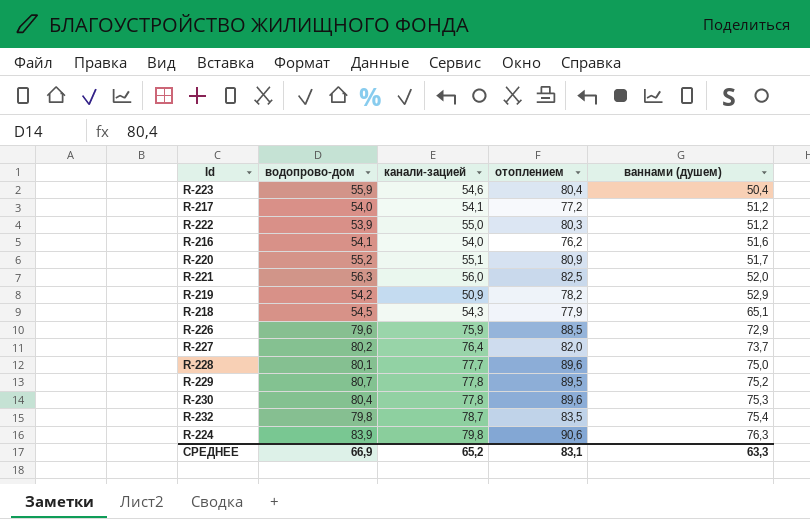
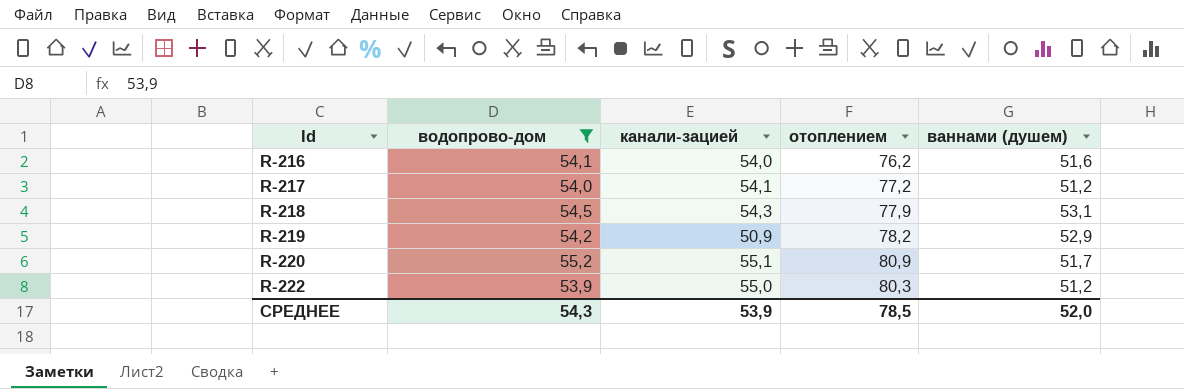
filter: none -> водопрово-дом <= 55,2
row order: ваннами (душем) ascending -> Id ascending
R-218 | ваннами (душем): 65,1 -> 53,1
СРЕДНЕЕ | водопрово-дом: 66,9 -> 54,3
СРЕДНЕЕ | канали-зацией: 65,2 -> 53,9
СРЕДНЕЕ | отоплением: 83,1 -> 78,5
СРЕДНЕЕ | ваннами (душем): 63,3 -> 52,0

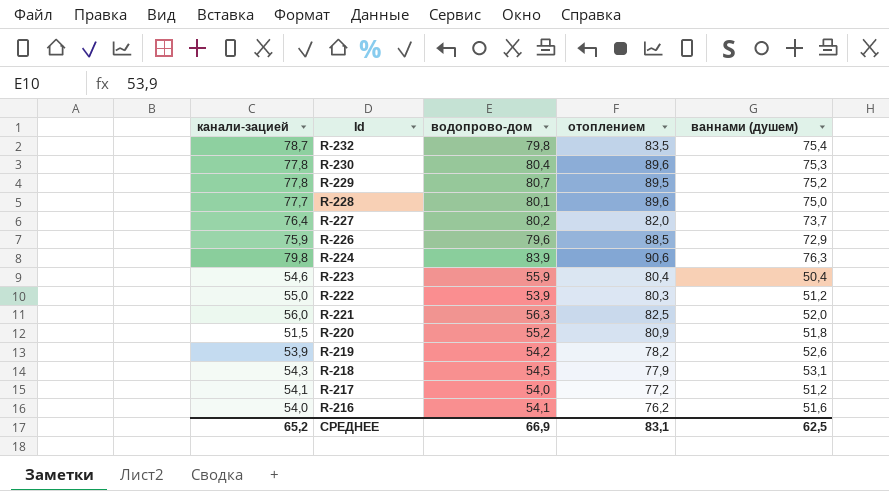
filter: водопрово-дом <= 55,2 -> none
row order: Id ascending -> Id descending
column канали-зацией | position: 3 -> 1
R-220 | канали-зацией: 55,1 -> 51,5
R-220 | ваннами (душем): 51,7 -> 51,8
R-219 | канали-зацией: 50,9 -> 53,9
R-219 | ваннами (душем): 52,9 -> 52,6
СРЕДНЕЕ | канали-зацией: 53,9 -> 65,2
СРЕДНЕЕ | водопрово-дом: 54,3 -> 66,9
СРЕДНЕЕ | отоплением: 78,5 -> 83,1
СРЕДНЕЕ | ваннами (душем): 52,0 -> 62,5

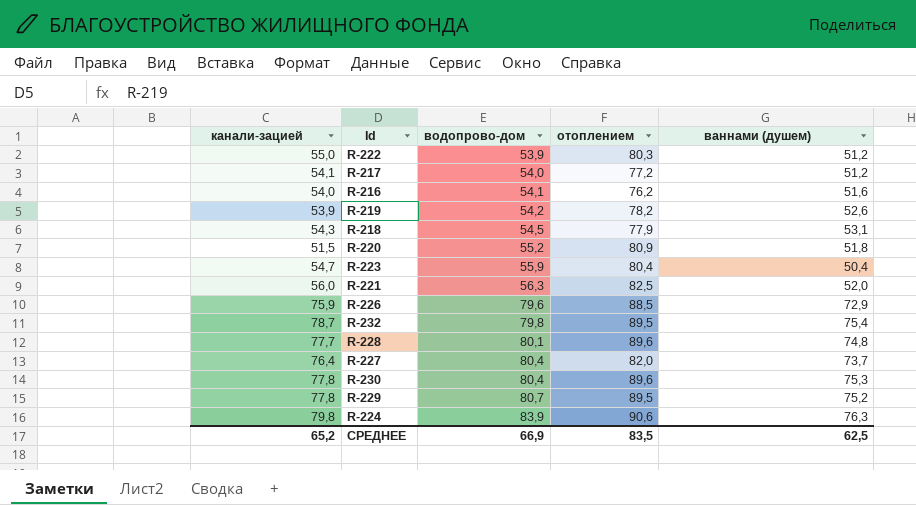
row order: Id descending -> водопрово-дом ascending
R-223 | канали-зацией: 54,6 -> 54,7
R-232 | отоплением: 83,5 -> 89,5
R-228 | ваннами (душем): 75,0 -> 74,8
R-227 | водопрово-дом: 80,2 -> 80,4
СРЕДНЕЕ | отоплением: 83,1 -> 83,5

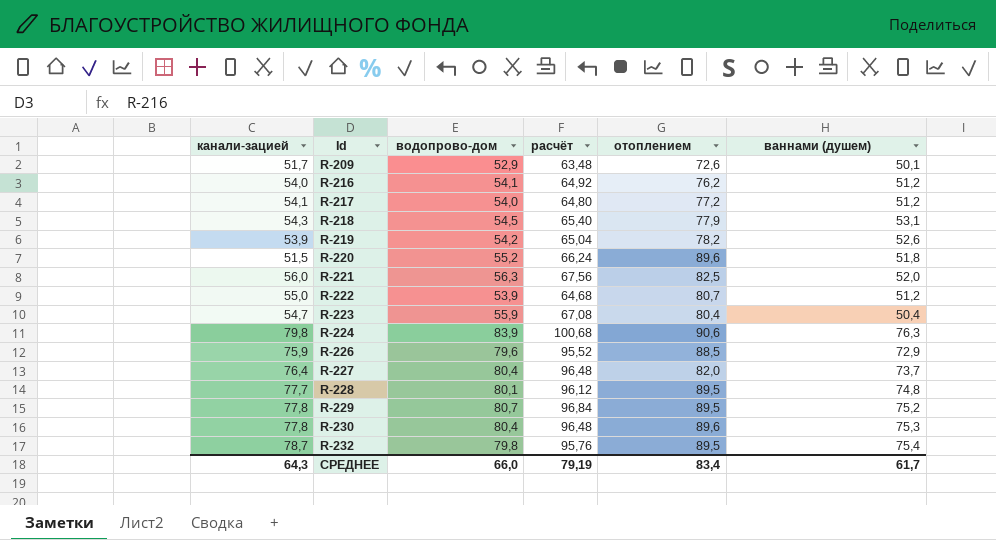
row order: водопрово-дом ascending -> Id ascending
column расчёт | formula: none -> [водопрово-дом] * 1,2
row R-209: none -> 51,7 | 52,9 | 63,48 | 72,6 | 50,1
R-216 | ваннами (душем): 51,6 -> 51,2
R-220 | отоплением: 80,9 -> 89,6
R-222 | отоплением: 80,3 -> 80,7
R-228 | отоплением: 89,6 -> 89,5
СРЕДНЕЕ | канали-зацией: 65,2 -> 64,3
СРЕДНЕЕ | водопрово-дом: 66,9 -> 66,0
СРЕДНЕЕ | отоплением: 83,5 -> 83,4
СРЕДНЕЕ | ваннами (душем): 62,5 -> 61,7

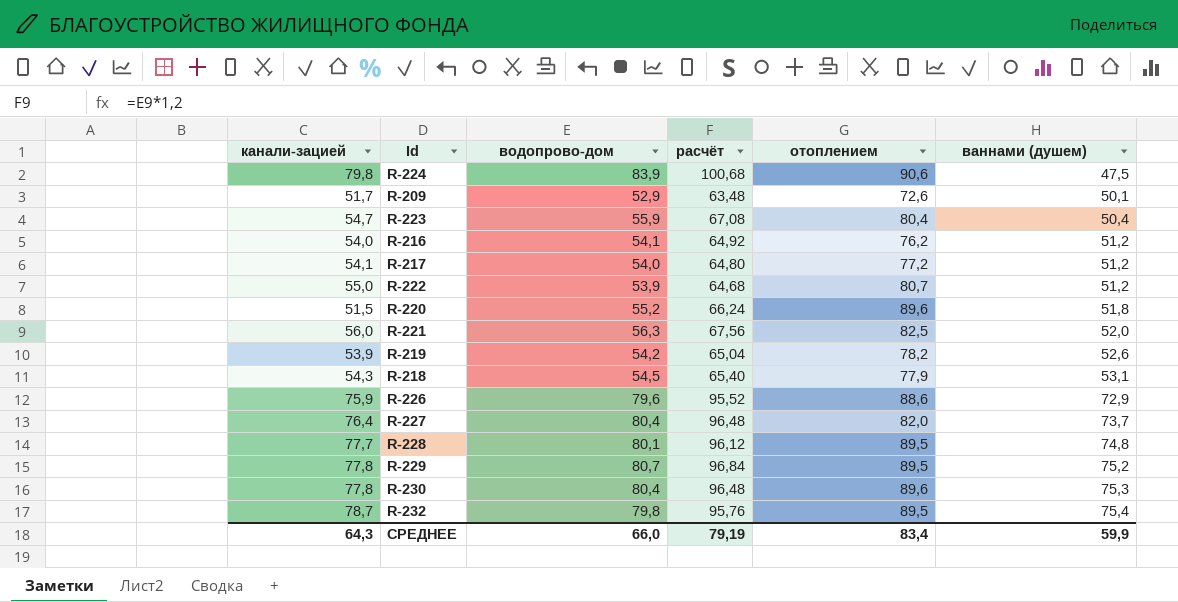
row order: Id ascending -> ваннами (душем) ascending
R-224 | ваннами (душем): 76,3 -> 47,5
R-226 | отоплением: 88,5 -> 88,6
СРЕДНЕЕ | ваннами (душем): 61,7 -> 59,9

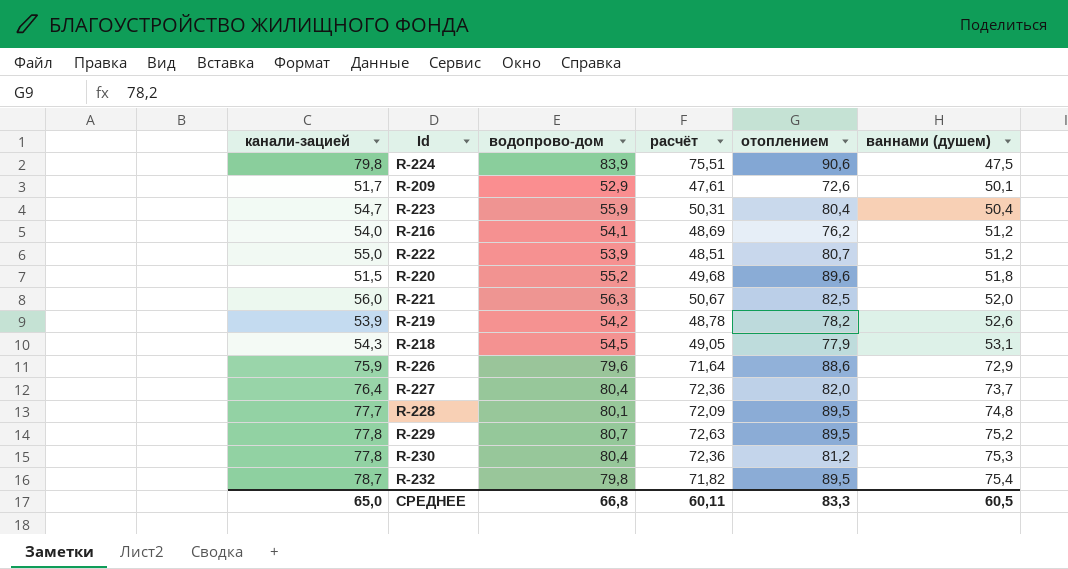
column расчёт | formula: [водопрово-дом] * 1,2 -> [водопрово-дом] * 0,9
row R-217: 54,1 | 54,0 | 64,80 | 77,2 | 51,2 -> none
R-230 | отоплением: 89,6 -> 81,2
СРЕДНЕЕ | канали-зацией: 64,3 -> 65,0
СРЕДНЕЕ | водопрово-дом: 66,0 -> 66,8
СРЕДНЕЕ | расчёт: 79,19 -> 60,11
СРЕДНЕЕ | отоплением: 83,4 -> 83,3
СРЕДНЕЕ | ваннами (душем): 59,9 -> 60,5

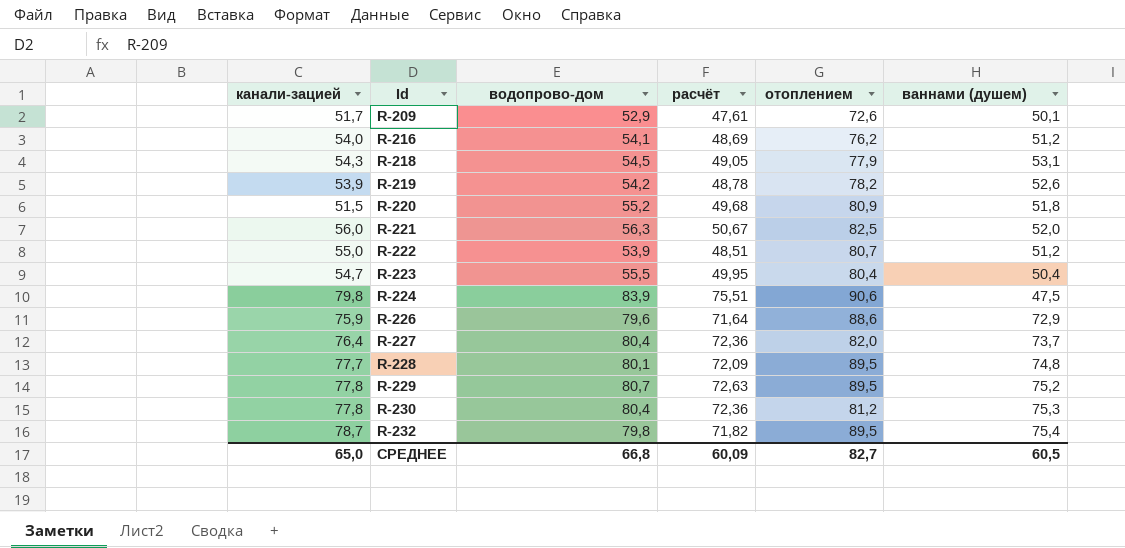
row order: ваннами (душем) ascending -> Id ascending
R-220 | отоплением: 89,6 -> 80,9
R-223 | водопрово-дом: 55,9 -> 55,5
R-223 | расчёт: 50,31 -> 49,95
СРЕДНЕЕ | расчёт: 60,11 -> 60,09
СРЕДНЕЕ | отоплением: 83,3 -> 82,7

